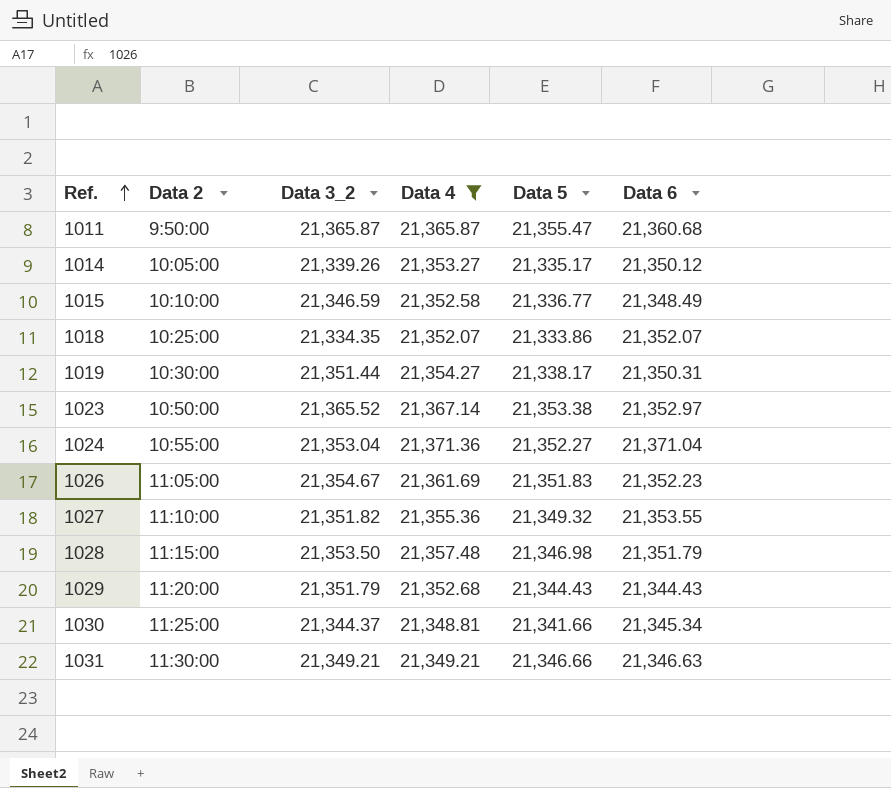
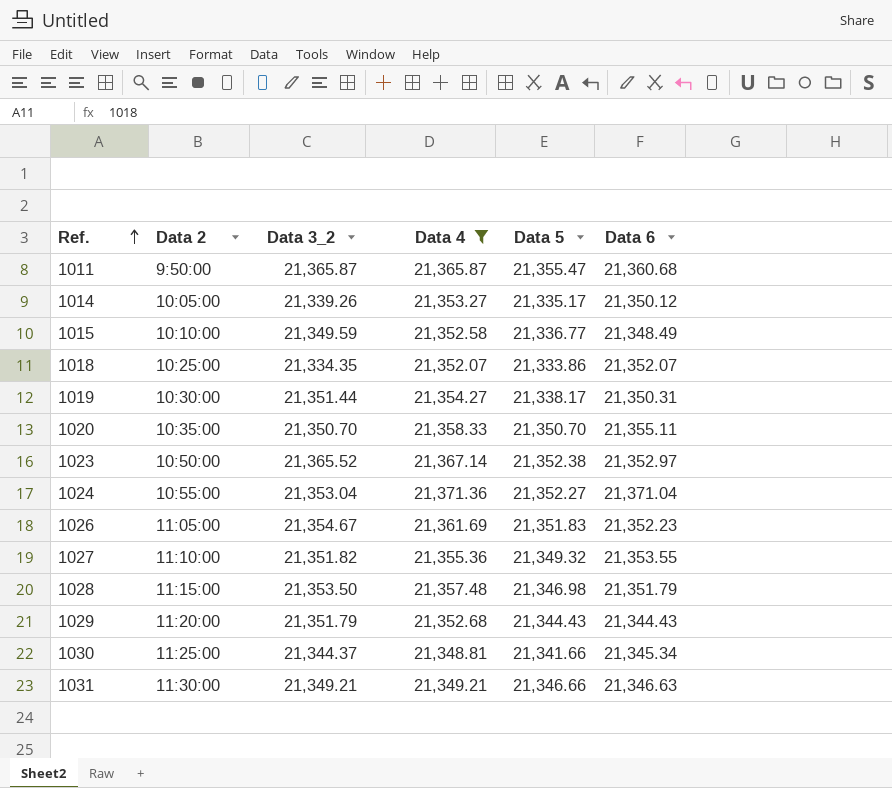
1015 | Data 3_2: 21,346.59 -> 21,349.59
row 1020: none -> 10:35:00 | 21,350.70 | 21,358.33 | 21,350.70 | 21,355.11
1023 | Data 5: 21,353.38 -> 21,352.38

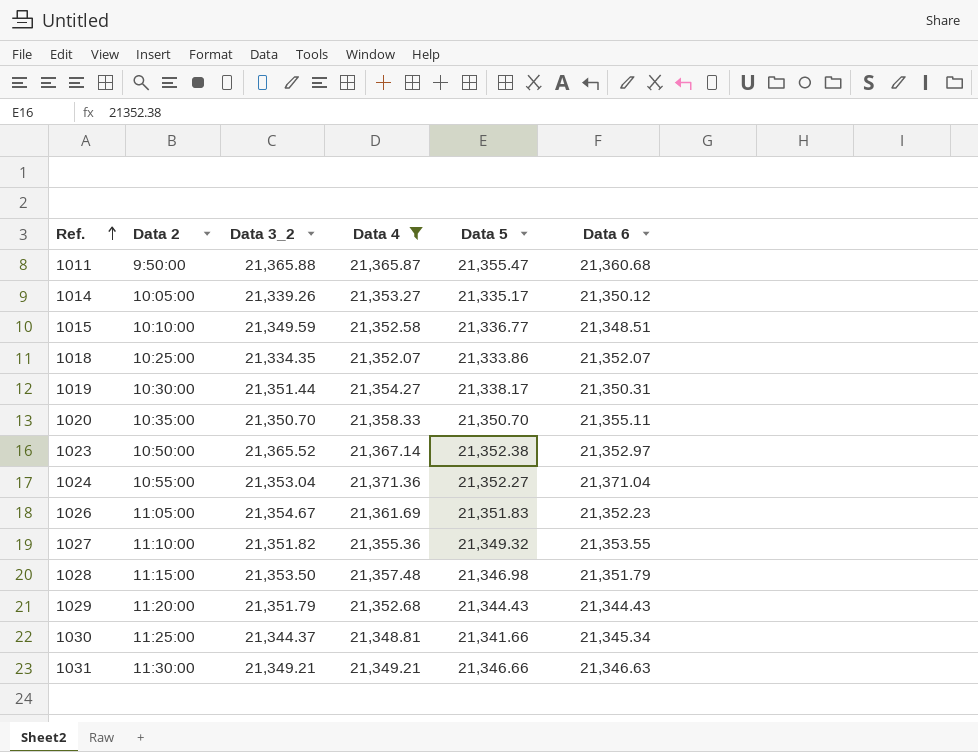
1011 | Data 3_2: 21,365.87 -> 21,365.88
1015 | Data 6: 21,348.49 -> 21,348.51

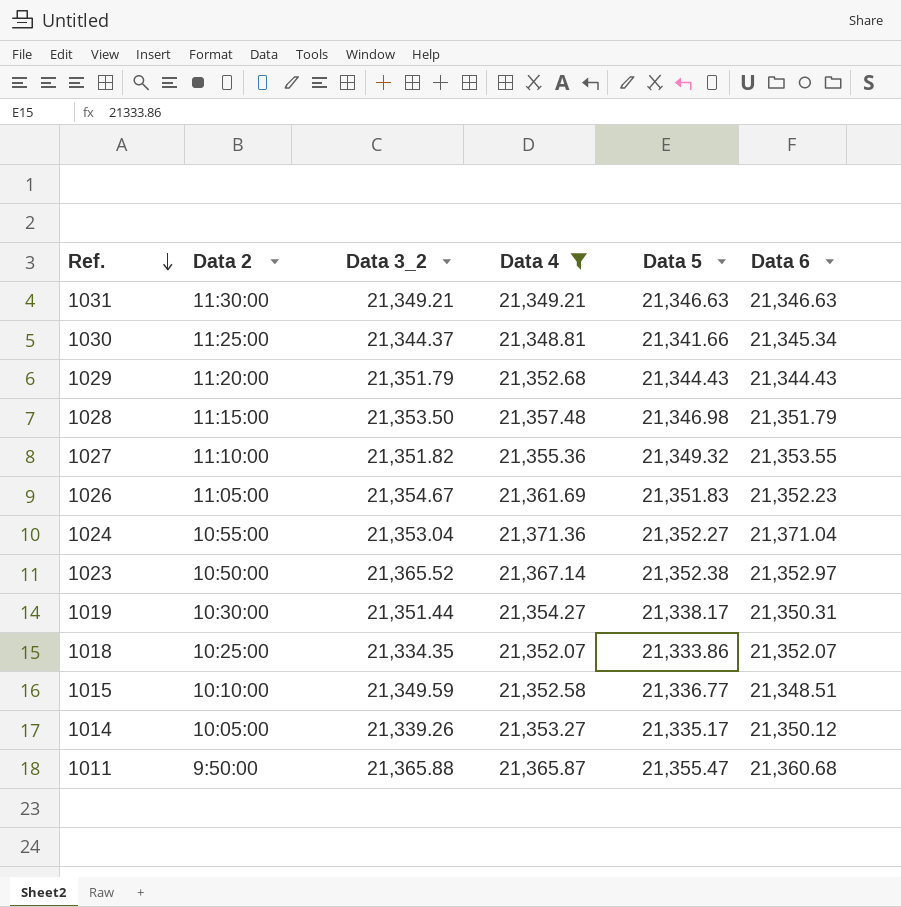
row order: Ref. ascending -> Ref. descending
row 1020: 10:35:00 | 21,350.70 | 21,358.33 | 21,350.70 | 21,355.11 -> none
1031 | Data 5: 21,346.66 -> 21,346.63

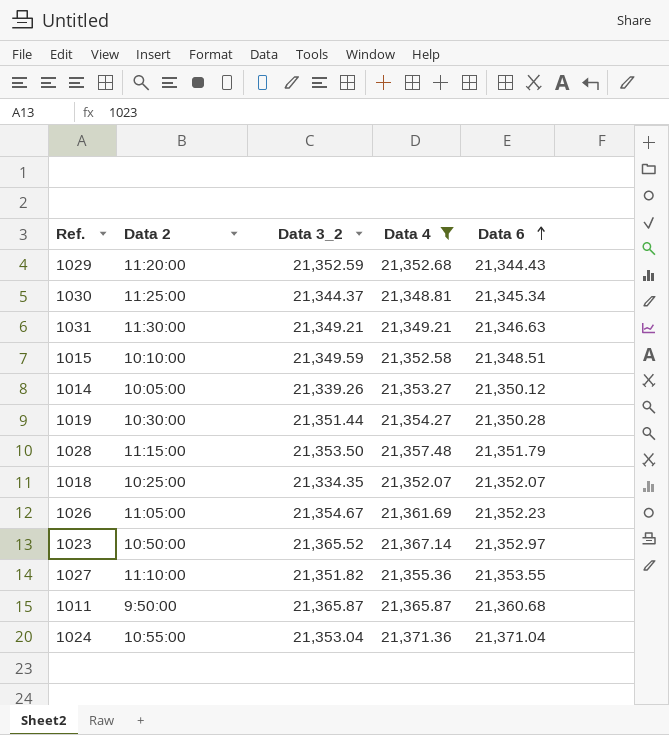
row order: Ref. descending -> Data 6 ascending
column Data 5 | position: 5 -> none
1029 | Data 3_2: 21,351.79 -> 21,352.59
1019 | Data 6: 21,350.31 -> 21,350.28
1011 | Data 3_2: 21,365.88 -> 21,365.87

